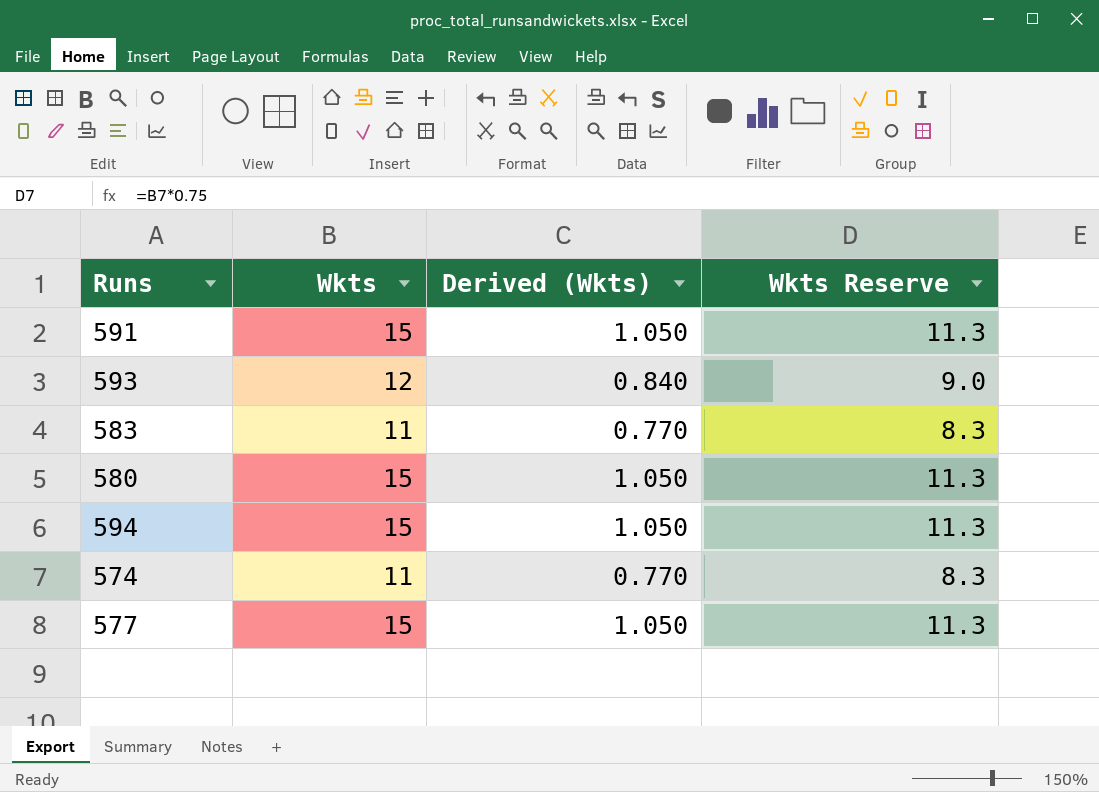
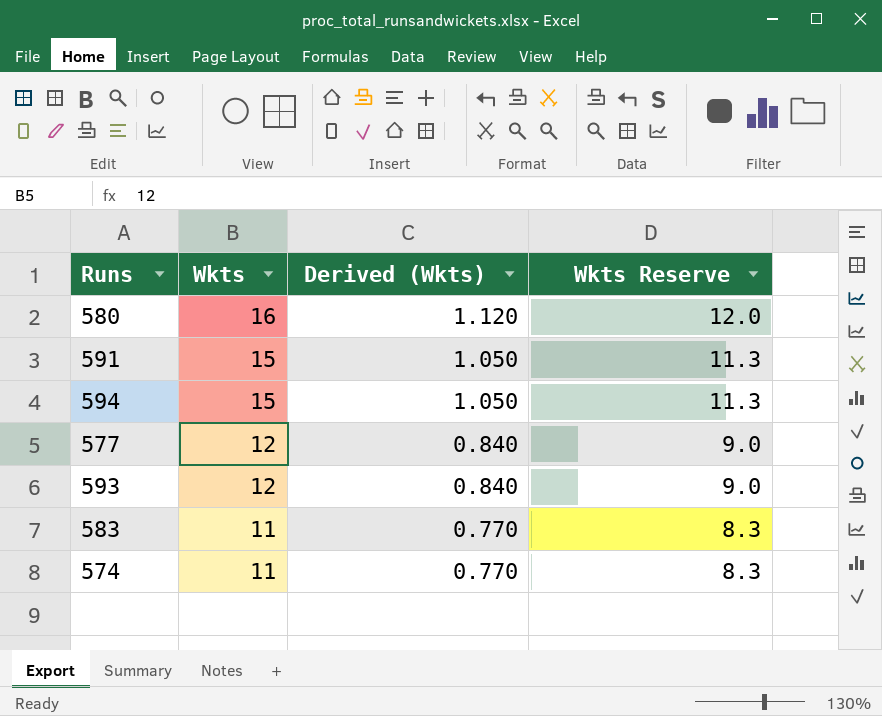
row order: none -> Wkts descending
580 | Wkts: 15 -> 16
580 | Derived (Wkts): 1.050 -> 1.120
580 | Wkts Reserve: 11.3 -> 12.0
577 | Wkts: 15 -> 12
577 | Derived (Wkts): 1.050 -> 0.840
577 | Wkts Reserve: 11.3 -> 9.0

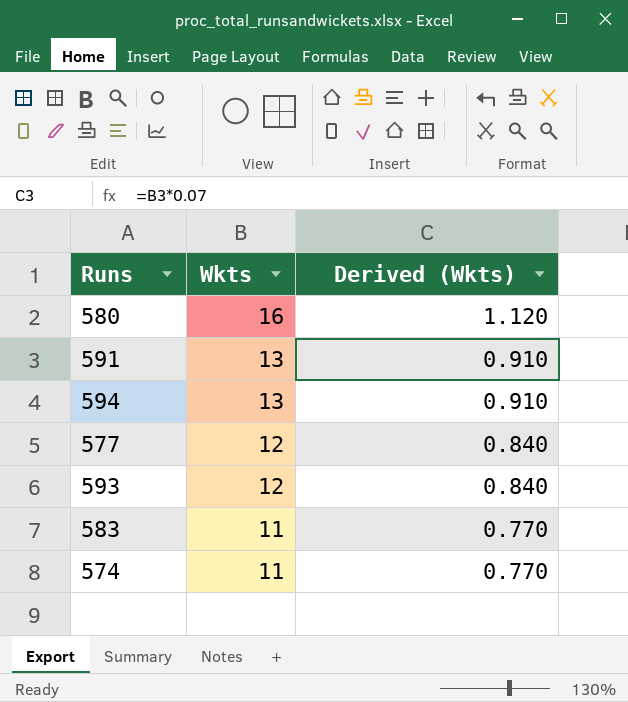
column Wkts Reserve | formula: [Wkts] * 0.75 -> none
591 | Wkts: 15 -> 13
591 | Derived (Wkts): 1.050 -> 0.910
594 | Wkts: 15 -> 13
594 | Derived (Wkts): 1.050 -> 0.910

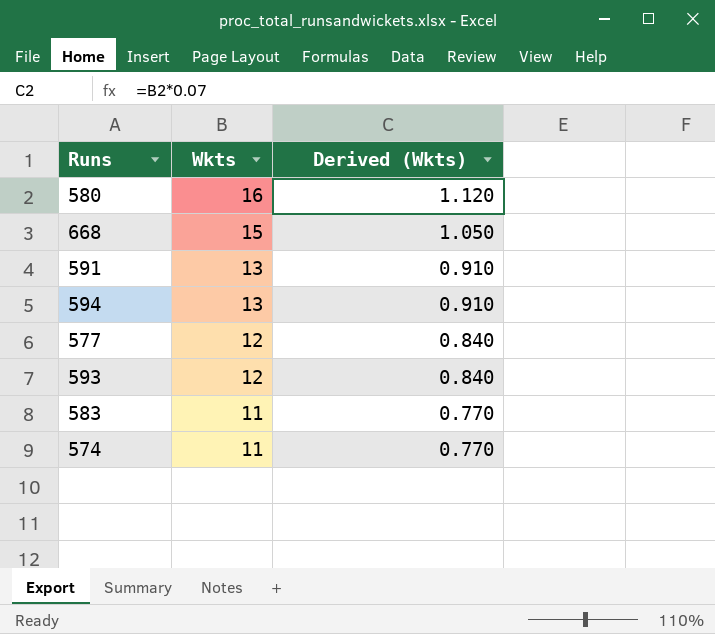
row 668: none -> 15 | 1.050

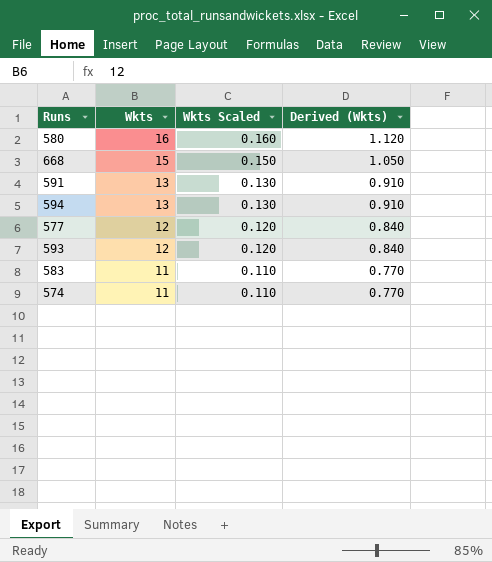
column Wkts Scaled | formula: none -> [Wkts] * 0.01

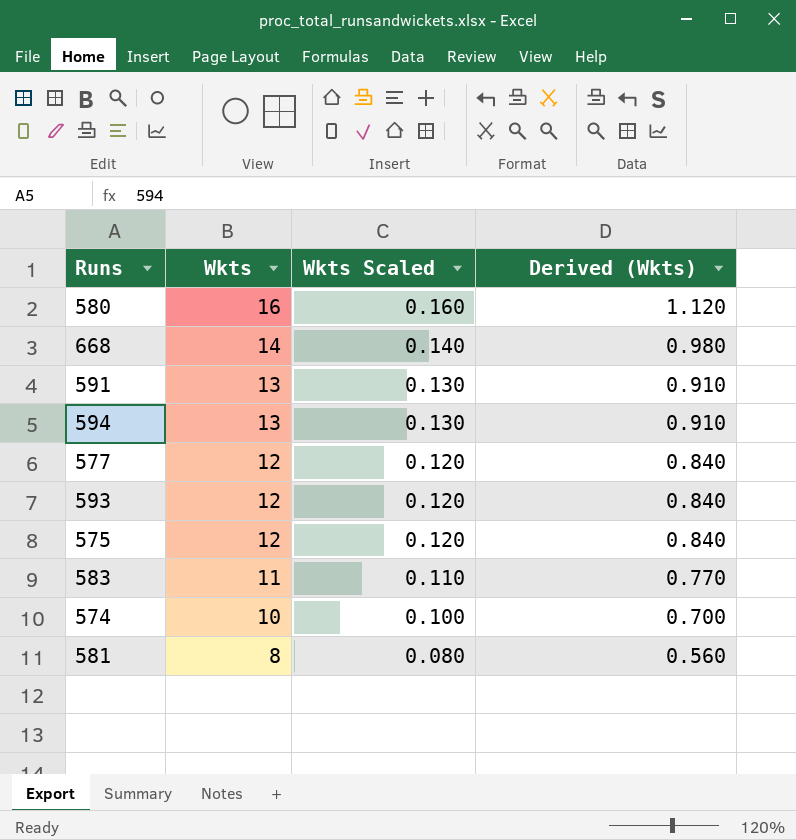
668 | Wkts: 15 -> 14
668 | Wkts Scaled: 0.150 -> 0.140
668 | Derived (Wkts): 1.050 -> 0.980
row 575: none -> 12 | 0.120 | 0.840
574 | Wkts: 11 -> 10
574 | Wkts Scaled: 0.110 -> 0.100
574 | Derived (Wkts): 0.770 -> 0.700
row 581: none -> 8 | 0.080 | 0.560

